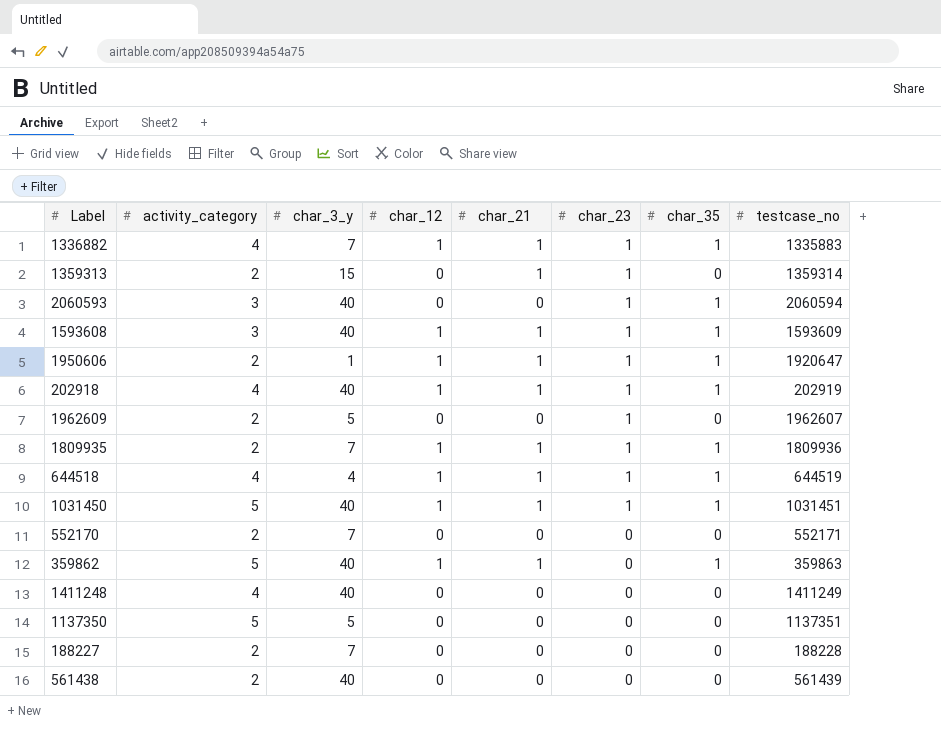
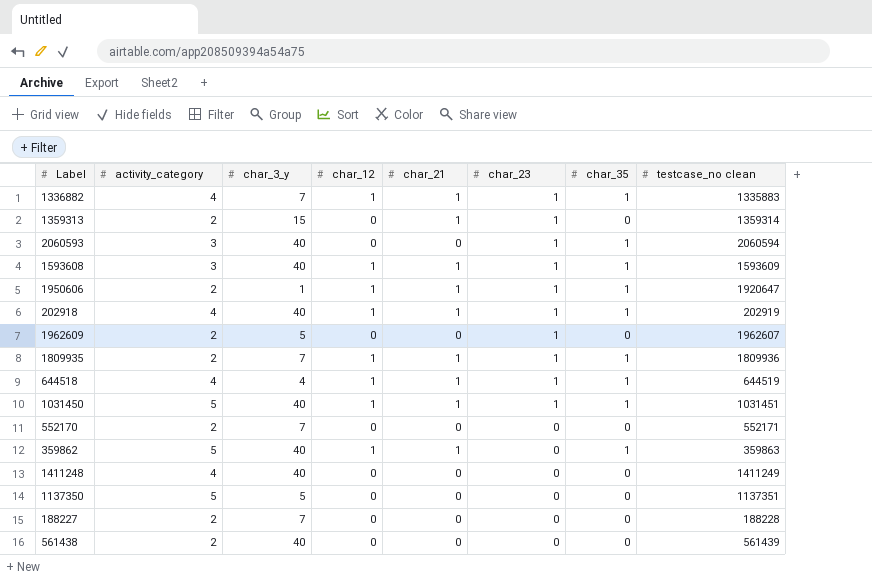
column name: testcase_no -> testcase_no clean

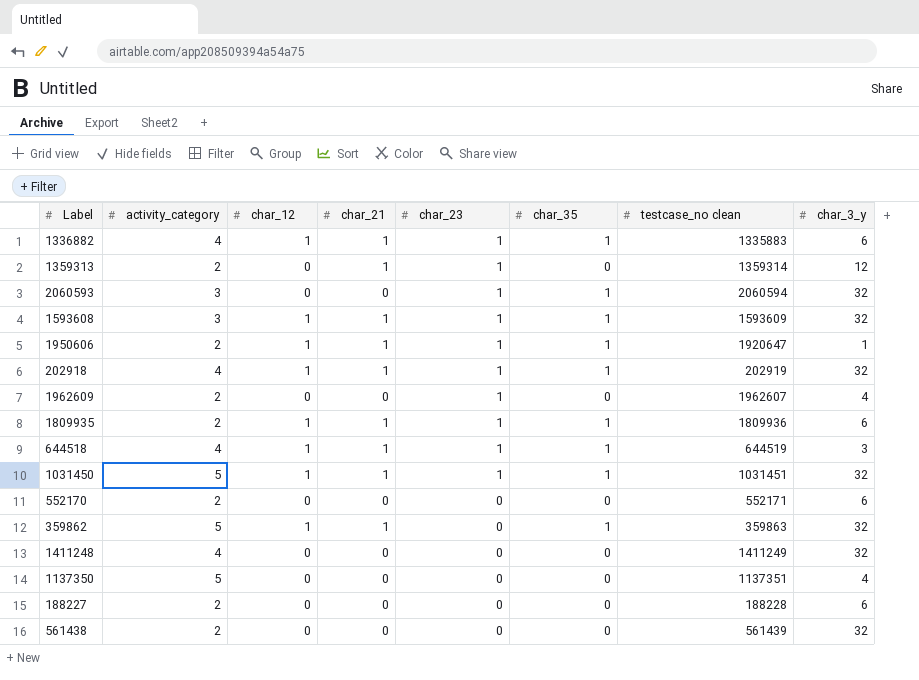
column char_3_y | position: 3 -> 8
1336882 | char_3_y: 7 -> 6
1359313 | char_3_y: 15 -> 12
2060593 | char_3_y: 40 -> 32
1593608 | char_3_y: 40 -> 32
202918 | char_3_y: 40 -> 32
1962609 | char_3_y: 5 -> 4
1809935 | char_3_y: 7 -> 6
644518 | char_3_y: 4 -> 3
1031450 | char_3_y: 40 -> 32
552170 | char_3_y: 7 -> 6
359862 | char_3_y: 40 -> 32
1411248 | char_3_y: 40 -> 32
1137350 | char_3_y: 5 -> 4
188227 | char_3_y: 7 -> 6
561438 | char_3_y: 40 -> 32

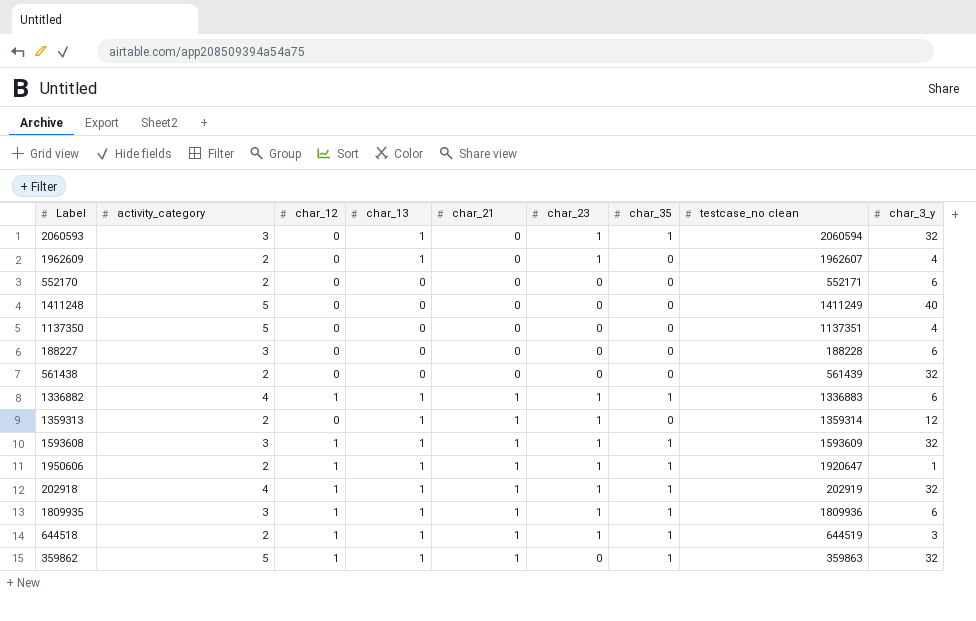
row order: char_23 descending -> char_21 ascending
column char_13 | position: none -> 4
row 1031450: 5 | 1 | 1 | 1 | 1 | 1031451 | 32 -> none
1411248 | activity_category: 4 -> 5
1411248 | char_3_y: 32 -> 40
188227 | activity_category: 2 -> 3
1336882 | testcase_no clean: 1335883 -> 1336883
1809935 | activity_category: 2 -> 3
644518 | activity_category: 4 -> 2

